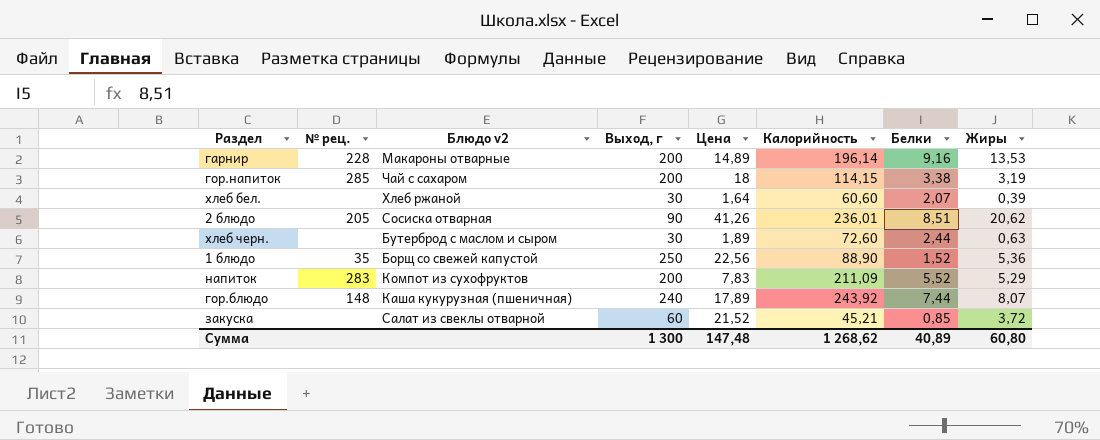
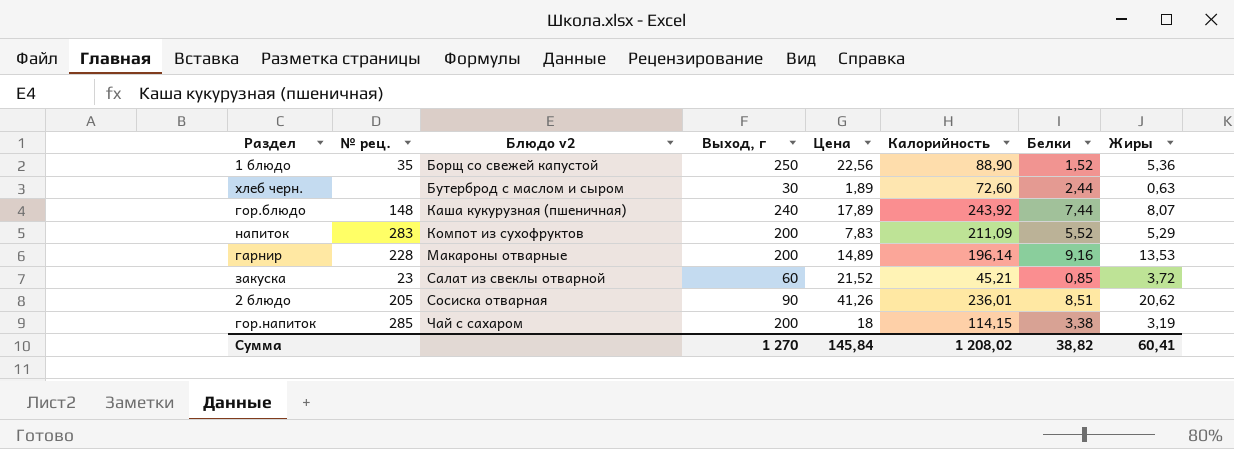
row order: none -> Блюдо v2 ascending
row хлеб бел.: none | Хлеб ржаной | 30 | 1,64 | 60,60 | 2,07 | 0,39 -> none
закуска | № рец.: none -> 23
Сумма | Выход, г: 1 300 -> 1 270
Сумма | Цена: 147,48 -> 145,84
Сумма | Калорийность: 1 268,62 -> 1 208,02
Сумма | Белки: 40,89 -> 38,82
Сумма | Жиры: 60,80 -> 60,41

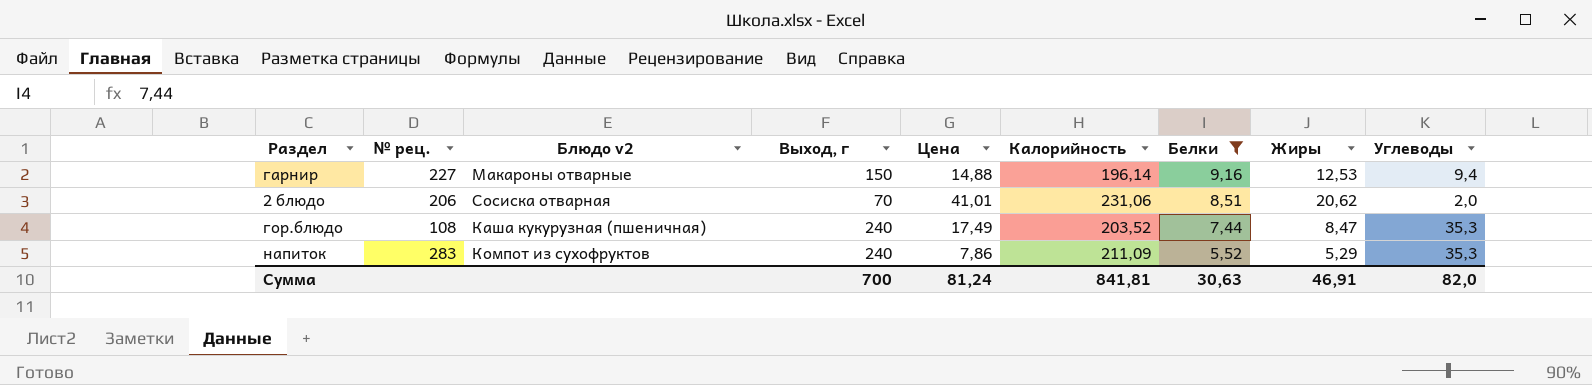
filter: none -> Белки >= 5,52
row order: Блюдо v2 ascending -> Белки descending
column Углеводы | position: none -> 9
гарнир | № рец.: 228 -> 227
гарнир | Выход, г: 200 -> 150
гарнир | Цена: 14,89 -> 14,88
гарнир | Жиры: 13,53 -> 12,53
2 блюдо | № рец.: 205 -> 206
2 блюдо | Выход, г: 90 -> 70
2 блюдо | Цена: 41,26 -> 41,01
2 блюдо | Калорийность: 236,01 -> 231,06
гор.блюдо | № рец.: 148 -> 108
гор.блюдо | Цена: 17,89 -> 17,49
гор.блюдо | Калорийность: 243,92 -> 203,52
гор.блюдо | Жиры: 8,07 -> 8,47
напиток | Выход, г: 200 -> 240
напиток | Цена: 7,83 -> 7,86
Сумма | Выход, г: 1 270 -> 700
Сумма | Цена: 145,84 -> 81,24
Сумма | Калорийность: 1 208,02 -> 841,81
Сумма | Белки: 38,82 -> 30,63
Сумма | Жиры: 60,41 -> 46,91

